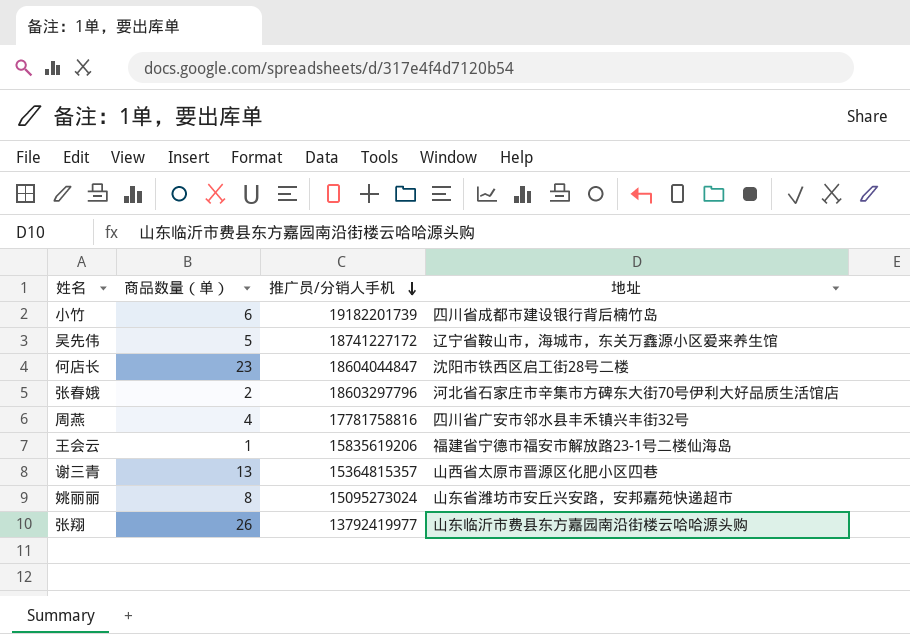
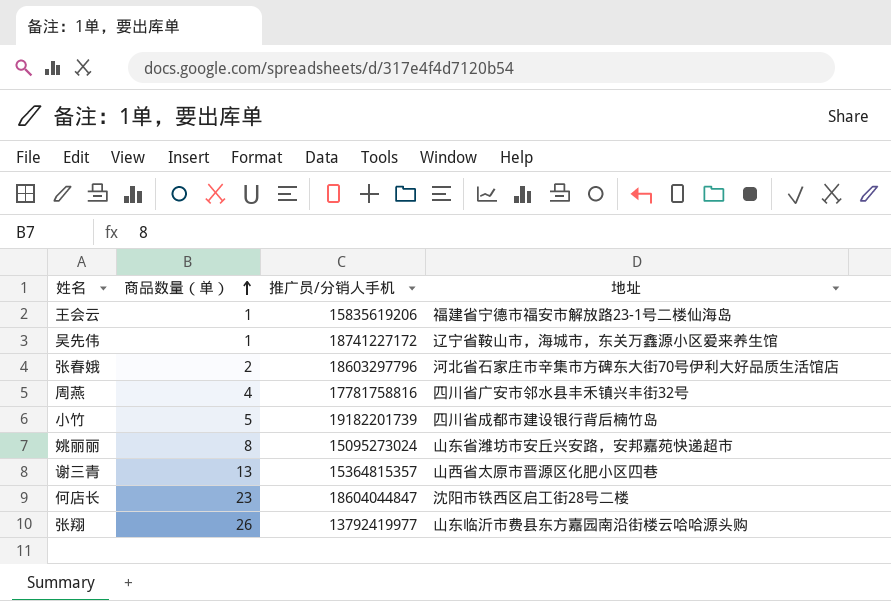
row order: 推广员/分销人手机 descending -> 商品数量（单） ascending
吴先伟 | 商品数量（单）: 5 -> 1
小竹 | 商品数量（单）: 6 -> 5

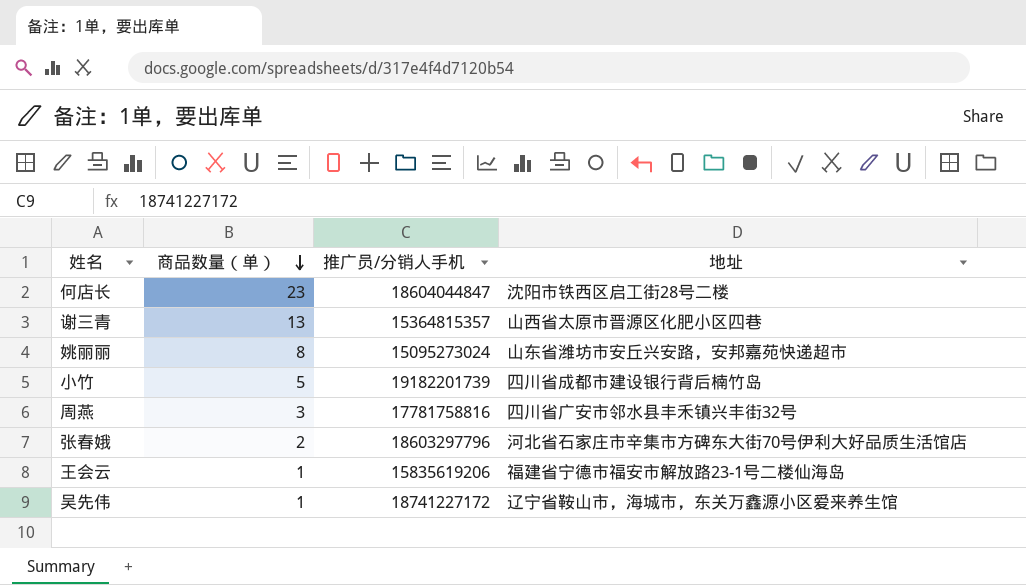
row order: 商品数量（单） ascending -> 商品数量（单） descending
row 张翔: 26 | 13792419977 | 山东临沂市费县东方嘉园南沿街楼云哈哈源头购 -> none
周燕 | 商品数量（单）: 4 -> 3

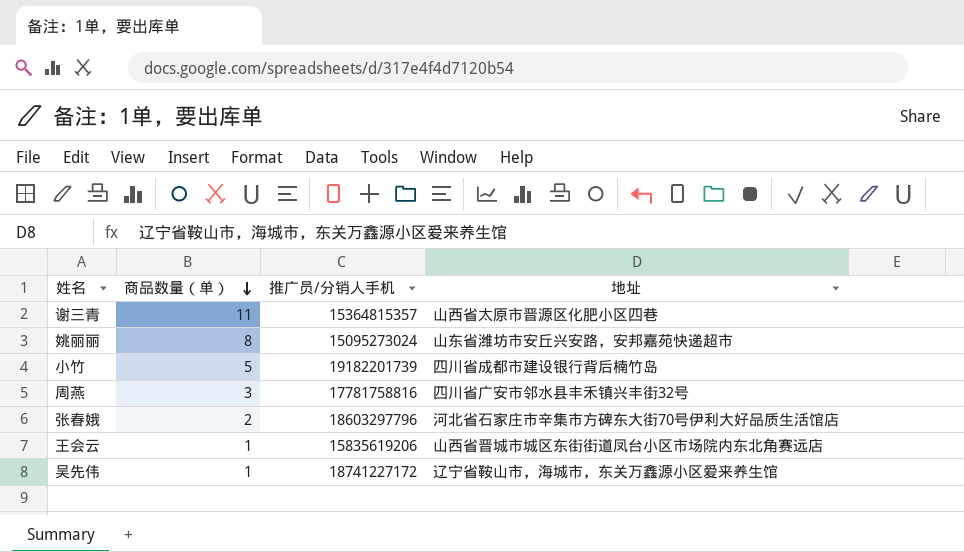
row 何店长: 23 | 18604044847 | 沈阳市铁西区启工街28号二楼 -> none
谢三青 | 商品数量（单）: 13 -> 11
王会云 | 地址: 福建省宁德市福安市解放路23-1号二楼仙海岛 -> 山西省晋城市城区东街街道凤台小区市场院内东北角赛远店

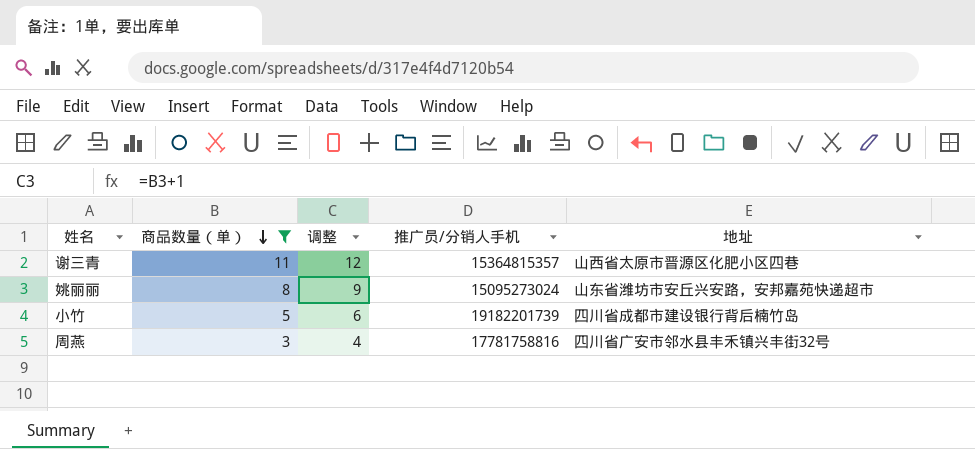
filter: none -> 商品数量（单） >= 3
column 调整 | formula: none -> [商品数量（单）] + 1

